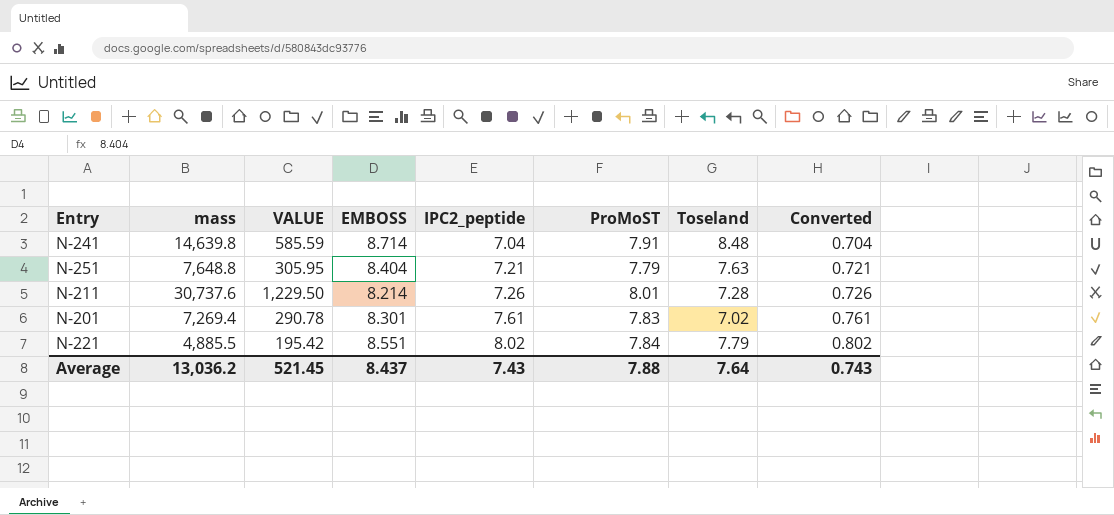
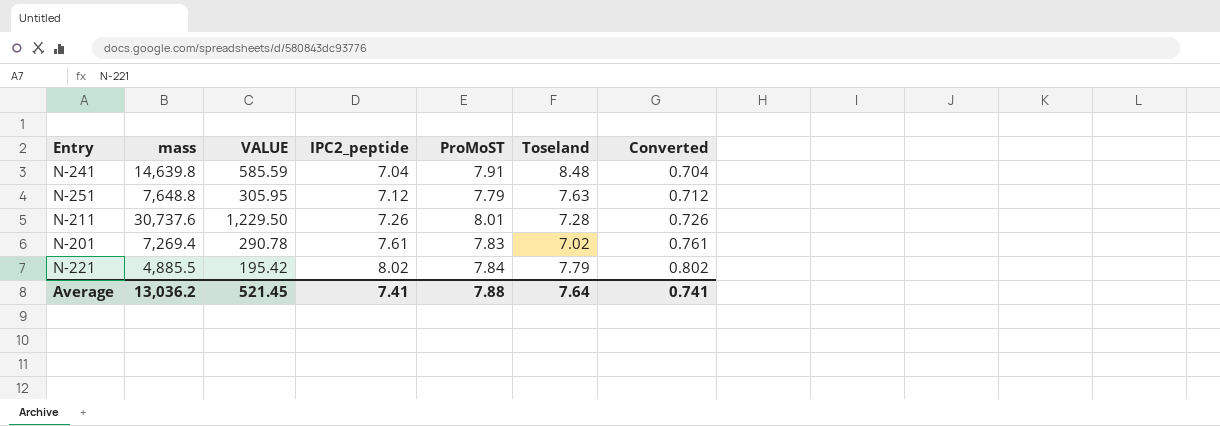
column EMBOSS | position: 4 -> none
N-251 | IPC2_peptide: 7.21 -> 7.12
N-251 | Converted: 0.721 -> 0.712
Average | IPC2_peptide: 7.43 -> 7.41
Average | Converted: 0.743 -> 0.741

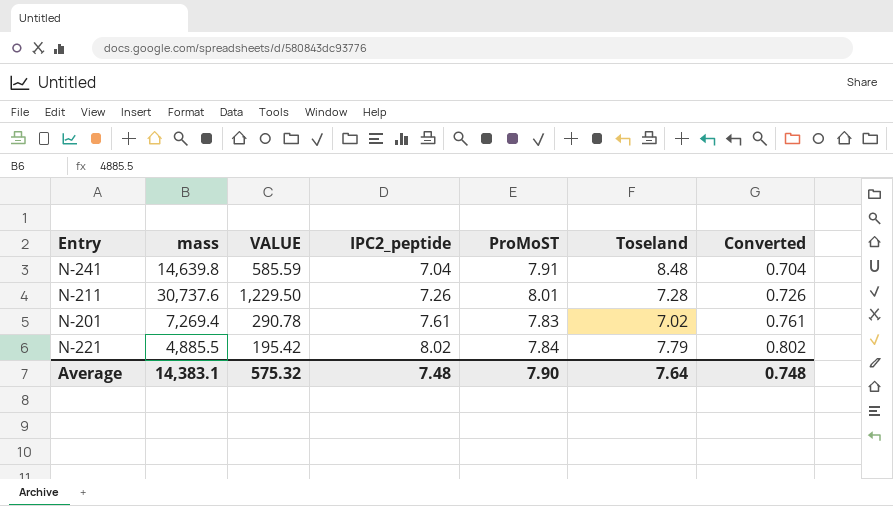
row N-251: 7,648.8 | 305.95 | 7.12 | 7.79 | 7.63 | 0.712 -> none
Average | mass: 13,036.2 -> 14,383.1
Average | VALUE: 521.45 -> 575.32
Average | IPC2_peptide: 7.41 -> 7.48
Average | ProMoST: 7.88 -> 7.90
Average | Converted: 0.741 -> 0.748

